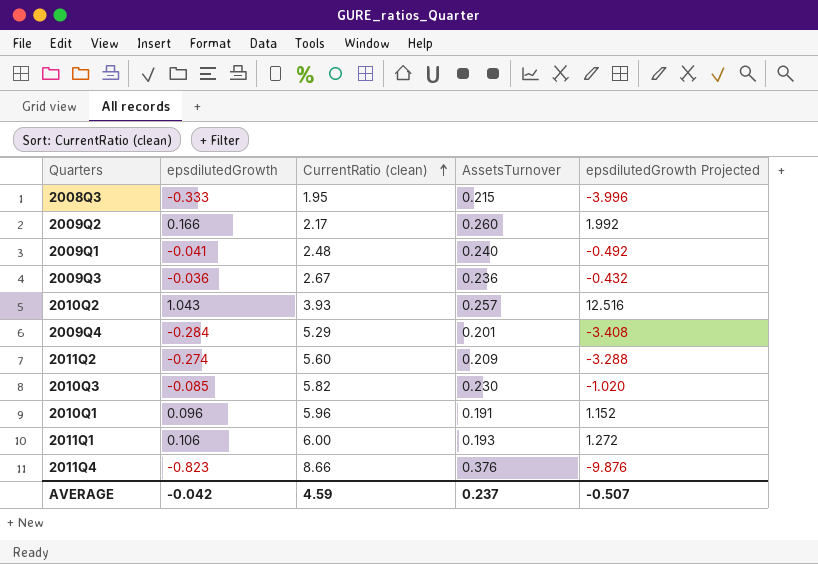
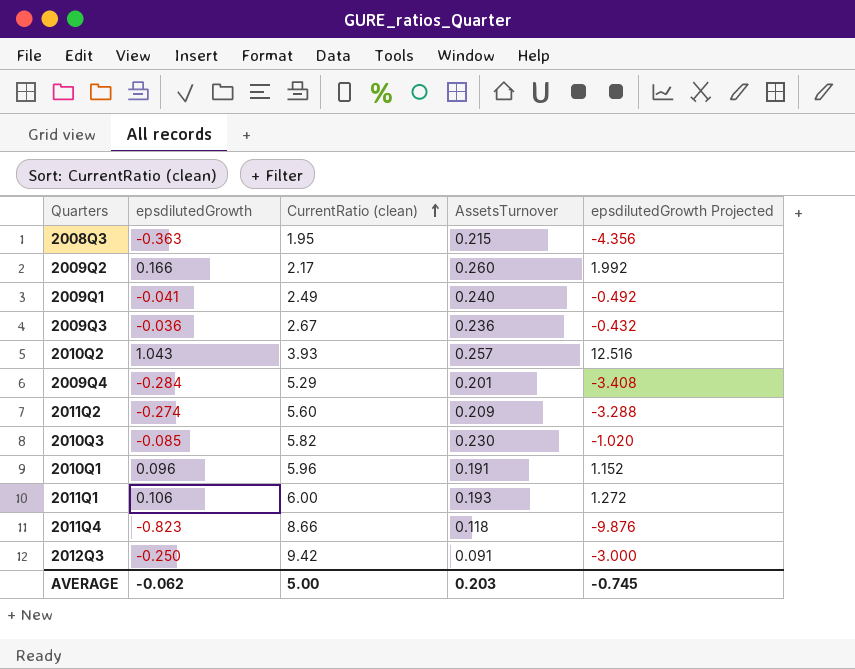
2008Q3 | epsdilutedGrowth: -0.333 -> -0.363
2008Q3 | epsdilutedGrowth Projected: -3.996 -> -4.356
2009Q1 | CurrentRatio (clean): 2.48 -> 2.49
2011Q4 | AssetsTurnover: 0.376 -> 0.118
row 2012Q3: none -> -0.250 | 9.42 | 0.091 | -3.000
AVERAGE | epsdilutedGrowth: -0.042 -> -0.062
AVERAGE | CurrentRatio (clean): 4.59 -> 5.00
AVERAGE | AssetsTurnover: 0.237 -> 0.203
AVERAGE | epsdilutedGrowth Projected: -0.507 -> -0.745

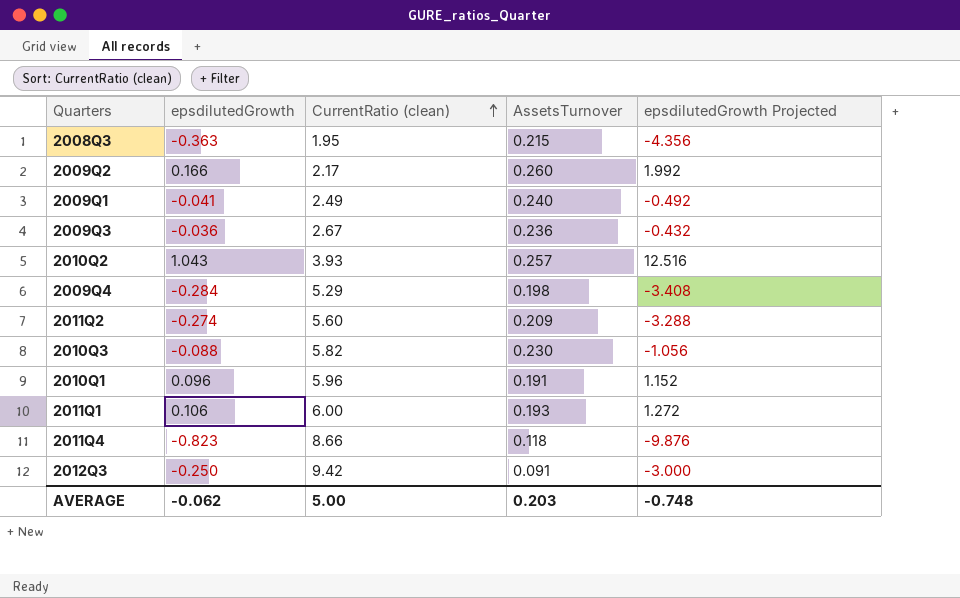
2009Q4 | AssetsTurnover: 0.201 -> 0.198
2010Q3 | epsdilutedGrowth: -0.085 -> -0.088
2010Q3 | epsdilutedGrowth Projected: -1.020 -> -1.056
AVERAGE | epsdilutedGrowth Projected: -0.745 -> -0.748

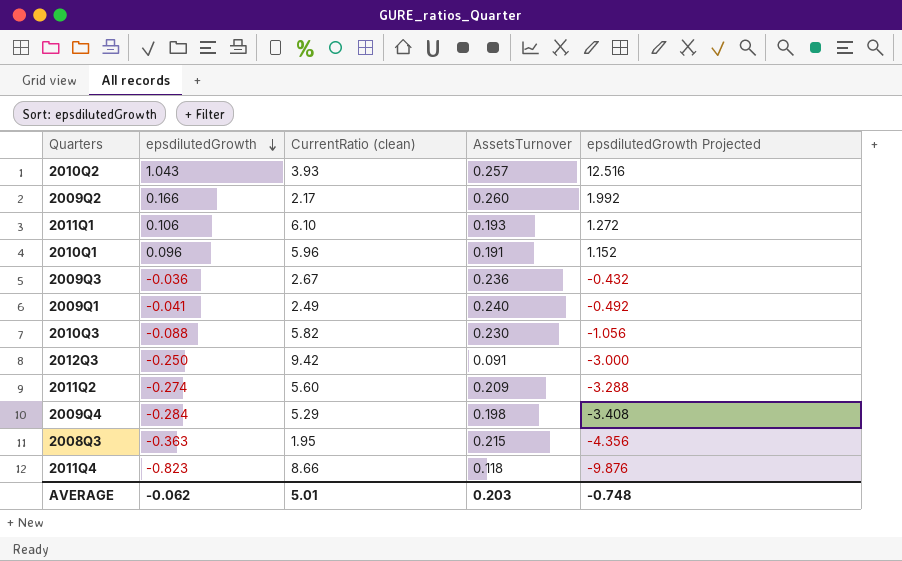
row order: CurrentRatio (clean) ascending -> epsdilutedGrowth descending
2011Q1 | CurrentRatio (clean): 6.00 -> 6.10
AVERAGE | CurrentRatio (clean): 5.00 -> 5.01

